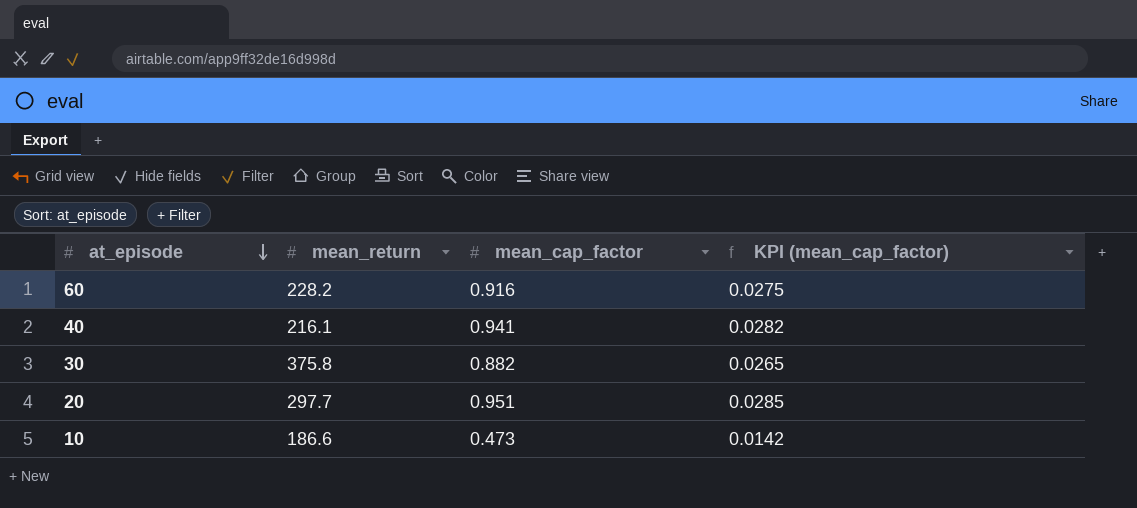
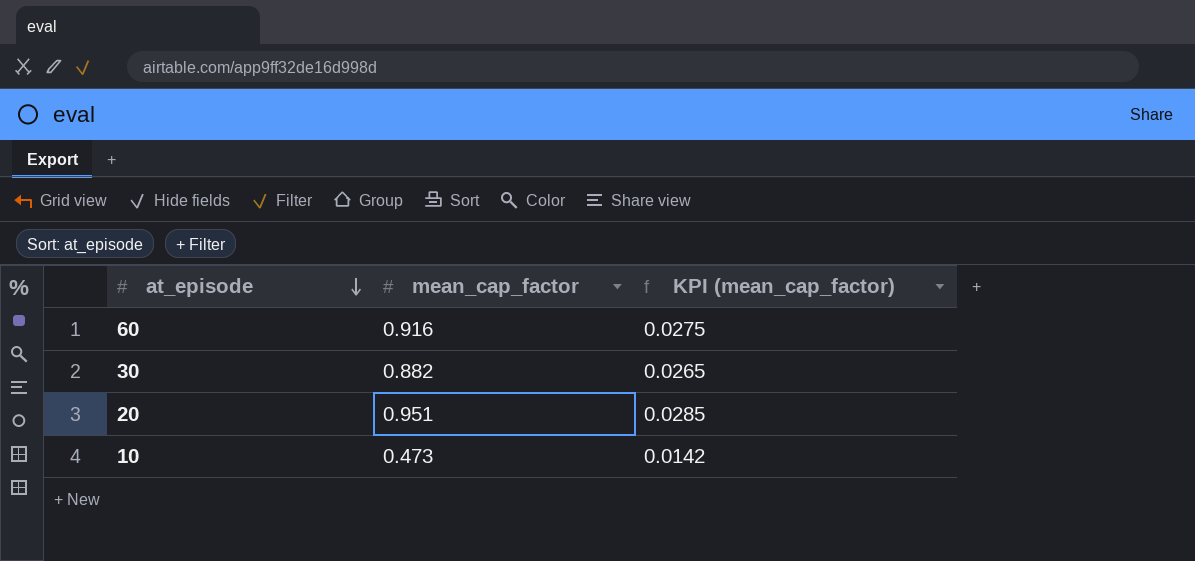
column mean_return | position: 2 -> none
row 40: 216.1 | 0.941 | 0.0282 -> none

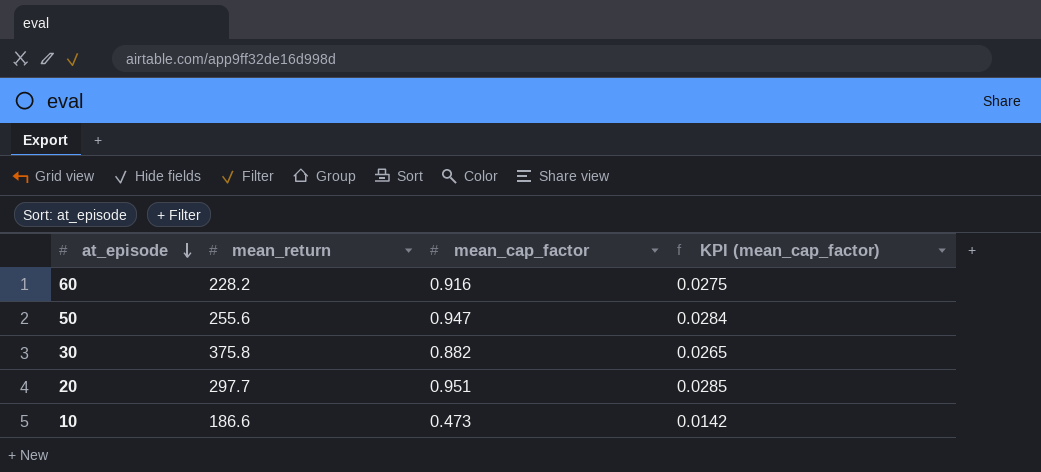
column mean_return | position: none -> 2
row 50: none -> 255.6 | 0.947 | 0.0284

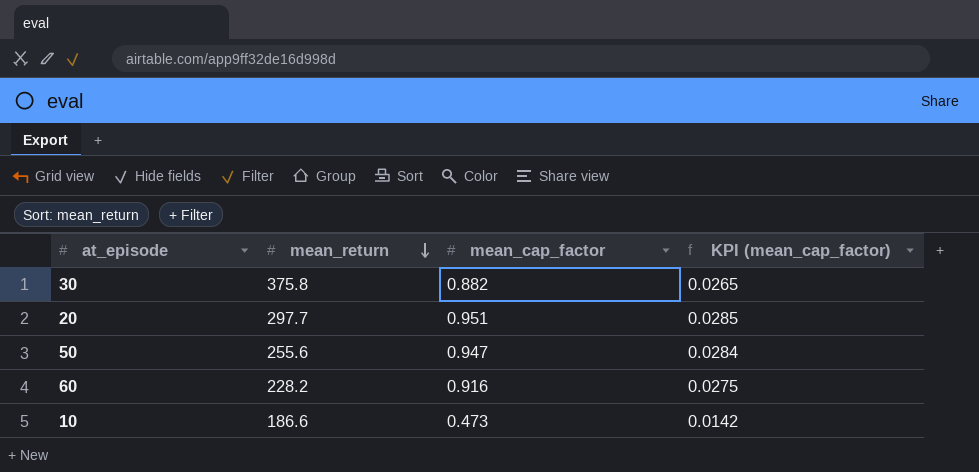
row order: at_episode descending -> mean_return descending

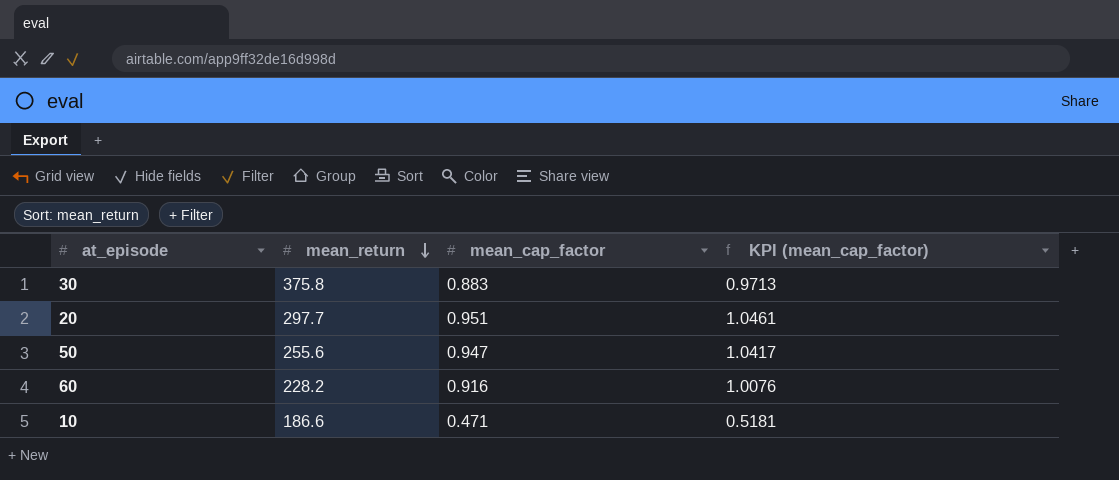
column KPI (mean_cap_factor) | formula: [mean_cap_factor] * 0.03 -> [mean_cap_factor] * 1.1
30 | mean_cap_factor: 0.882 -> 0.883
10 | mean_cap_factor: 0.473 -> 0.471

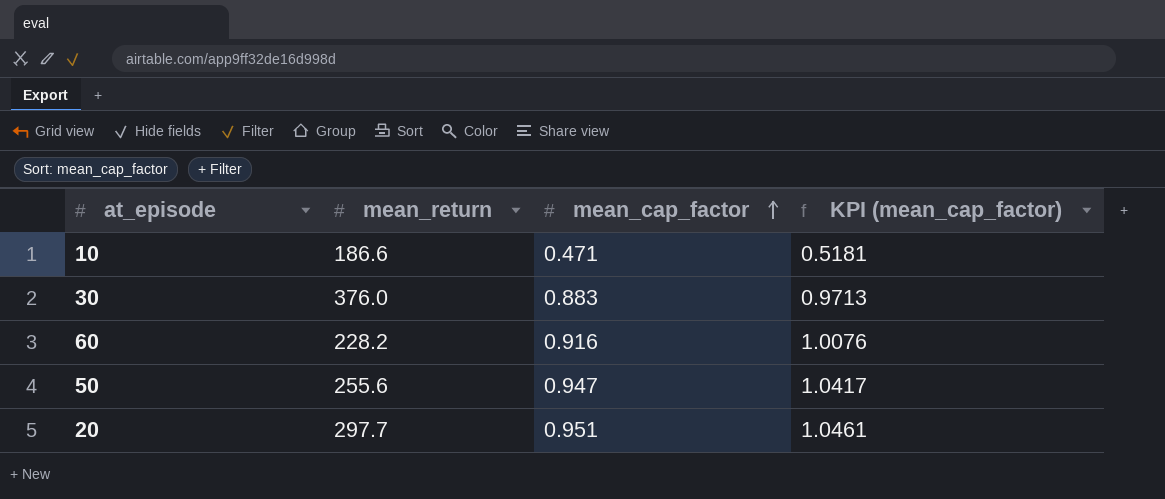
row order: mean_return descending -> mean_cap_factor ascending
30 | mean_return: 375.8 -> 376.0

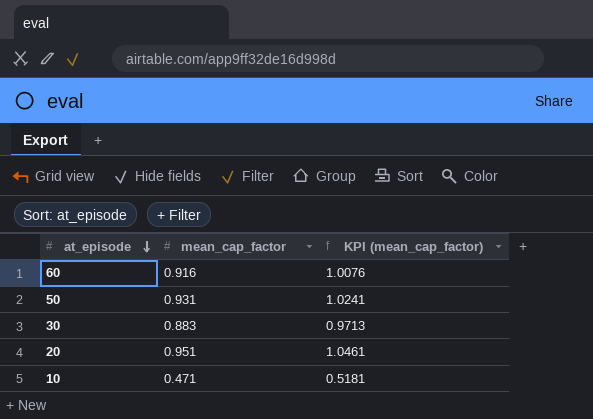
row order: mean_cap_factor ascending -> at_episode descending
column mean_return | position: 2 -> none
50 | mean_cap_factor: 0.947 -> 0.931
50 | KPI (mean_cap_factor): 1.0417 -> 1.0241

